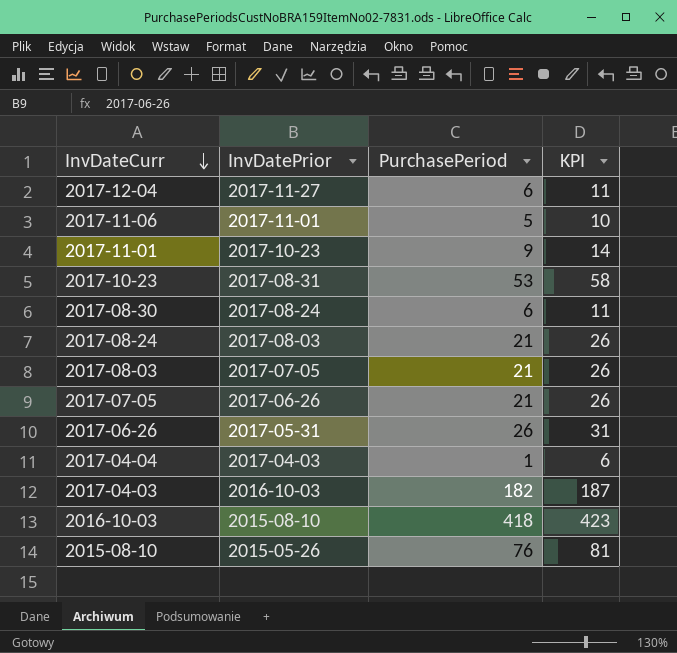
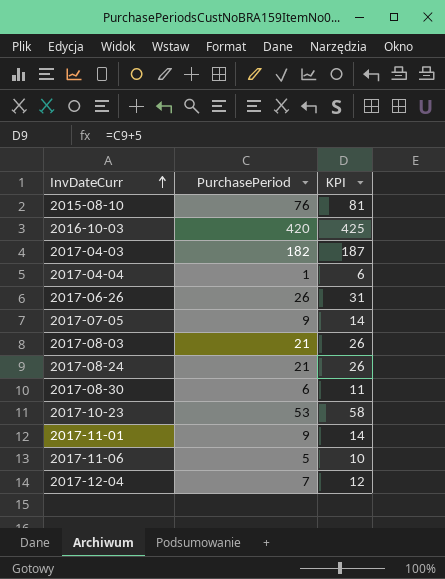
row order: InvDateCurr descending -> InvDateCurr ascending
column InvDatePrior | position: 2 -> none
2016-10-03 | PurchasePeriod: 418 -> 420
2016-10-03 | KPI: 423 -> 425
2017-07-05 | PurchasePeriod: 21 -> 9
2017-07-05 | KPI: 26 -> 14
2017-12-04 | PurchasePeriod: 6 -> 7
2017-12-04 | KPI: 11 -> 12

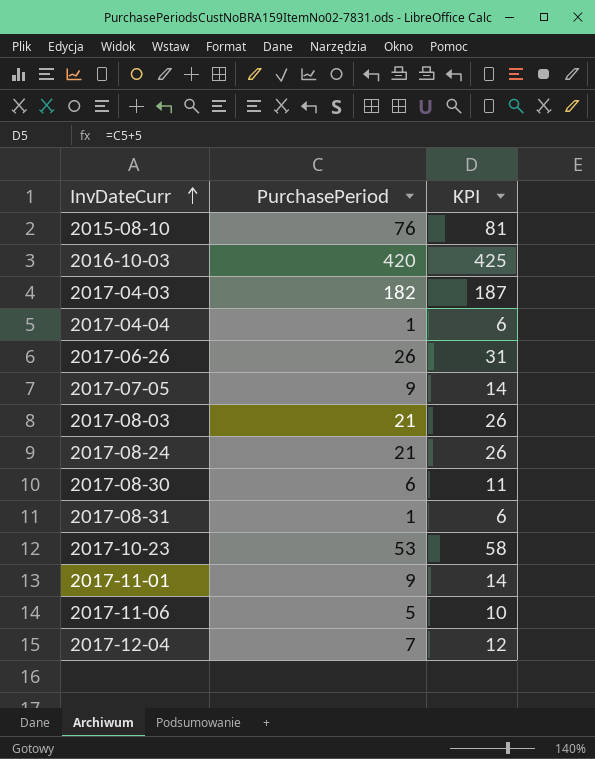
row 2017-08-31: none -> 1 | 6

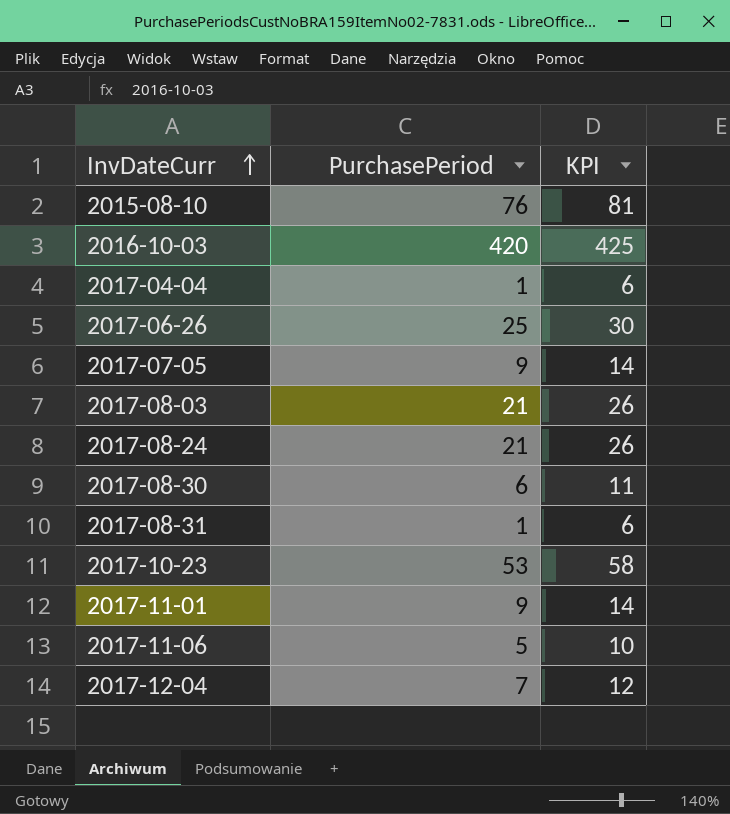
row 2017-04-03: 182 | 187 -> none
2017-06-26 | PurchasePeriod: 26 -> 25
2017-06-26 | KPI: 31 -> 30

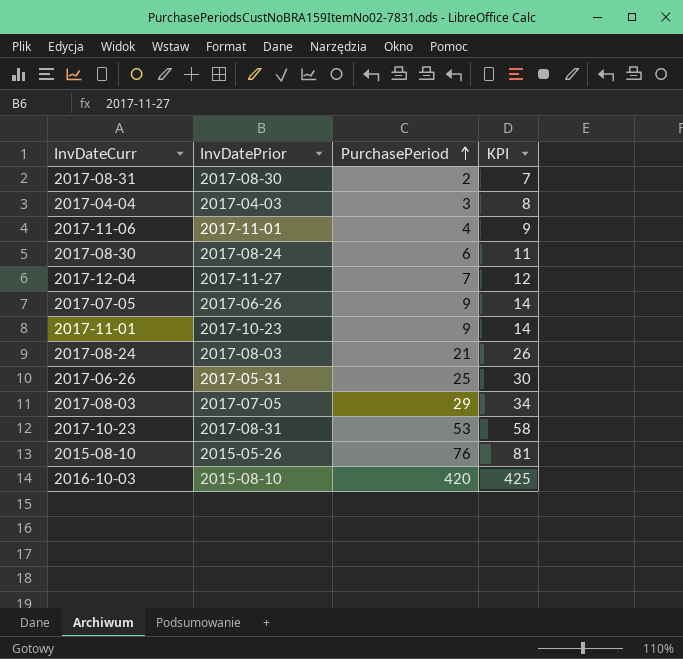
row order: InvDateCurr ascending -> PurchasePeriod ascending
column InvDatePrior | position: none -> 2
2017-08-31 | PurchasePeriod: 1 -> 2
2017-08-31 | KPI: 6 -> 7
2017-04-04 | PurchasePeriod: 1 -> 3
2017-04-04 | KPI: 6 -> 8
2017-11-06 | PurchasePeriod: 5 -> 4
2017-11-06 | KPI: 10 -> 9
2017-08-03 | PurchasePeriod: 21 -> 29
2017-08-03 | KPI: 26 -> 34

